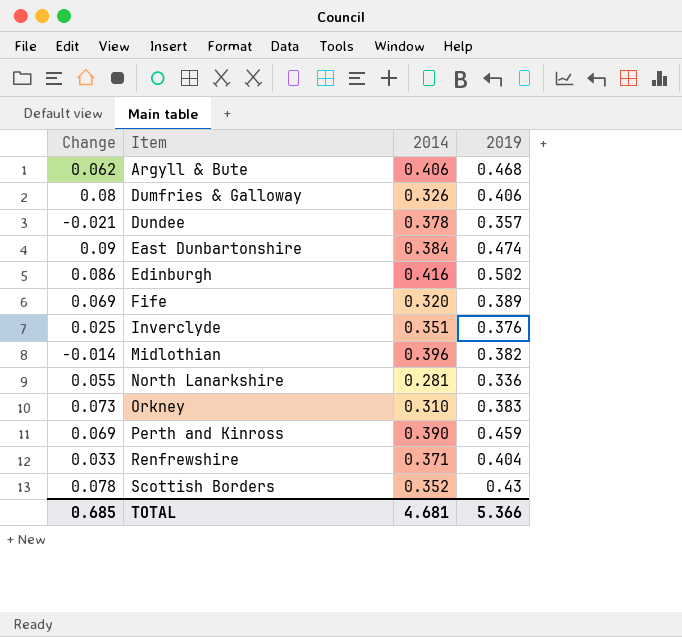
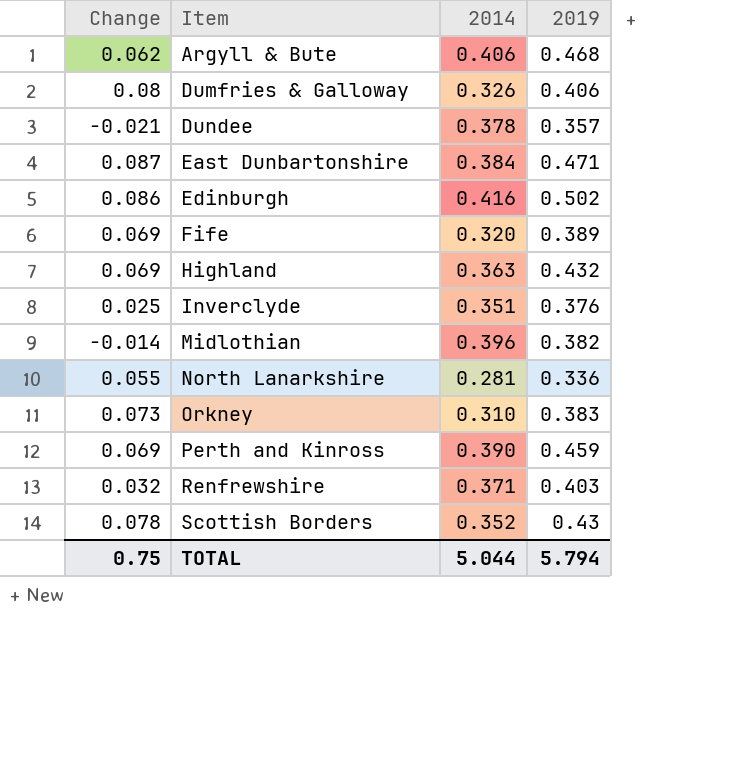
East Dunbartonshire | Change: 0.09 -> 0.087
East Dunbartonshire | 2019: 0.474 -> 0.471
row Highland: none -> 0.069 | 0.363 | 0.432
Renfrewshire | Change: 0.033 -> 0.032
Renfrewshire | 2019: 0.404 -> 0.403
TOTAL | Change: 0.685 -> 0.75
TOTAL | 2014: 4.681 -> 5.044
TOTAL | 2019: 5.366 -> 5.794

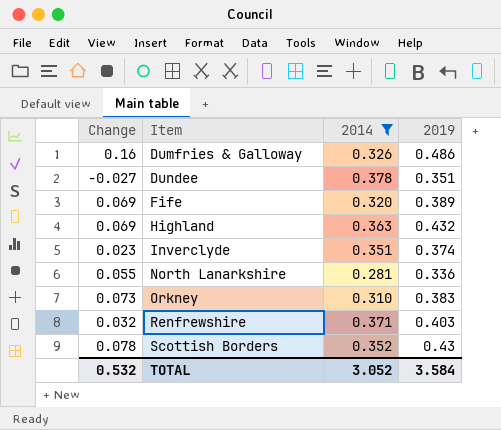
filter: none -> 2014 <= 0.378
Dumfries & Galloway | Change: 0.08 -> 0.16
Dumfries & Galloway | 2019: 0.406 -> 0.486
Dundee | Change: -0.021 -> -0.027
Dundee | 2019: 0.357 -> 0.351
Inverclyde | Change: 0.025 -> 0.023
Inverclyde | 2019: 0.376 -> 0.374
TOTAL | Change: 0.75 -> 0.532
TOTAL | 2014: 5.044 -> 3.052
TOTAL | 2019: 5.794 -> 3.584

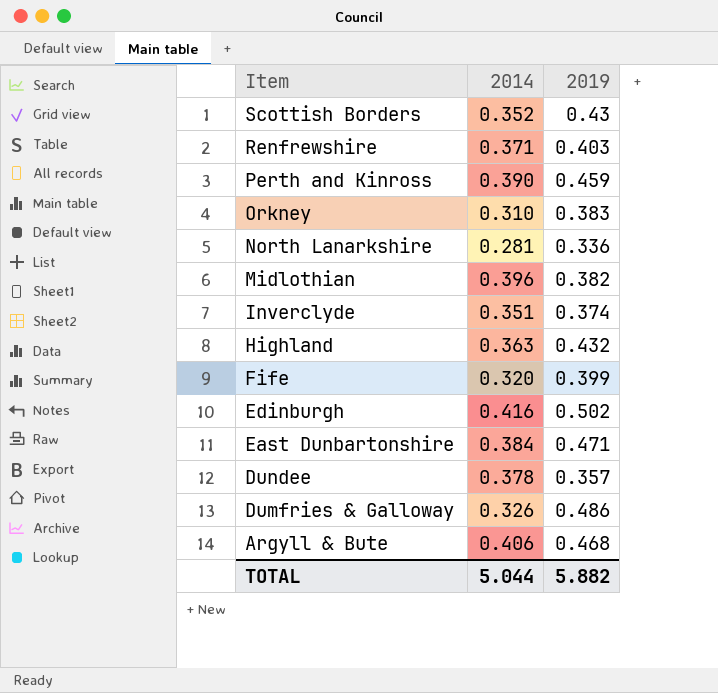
filter: 2014 <= 0.378 -> none
row order: Item ascending -> Item descending
column Change | formula: [2019] - [2014] -> none
Fife | 2019: 0.389 -> 0.399
Dundee | 2019: 0.351 -> 0.357
TOTAL | 2014: 3.052 -> 5.044
TOTAL | 2019: 3.584 -> 5.882

